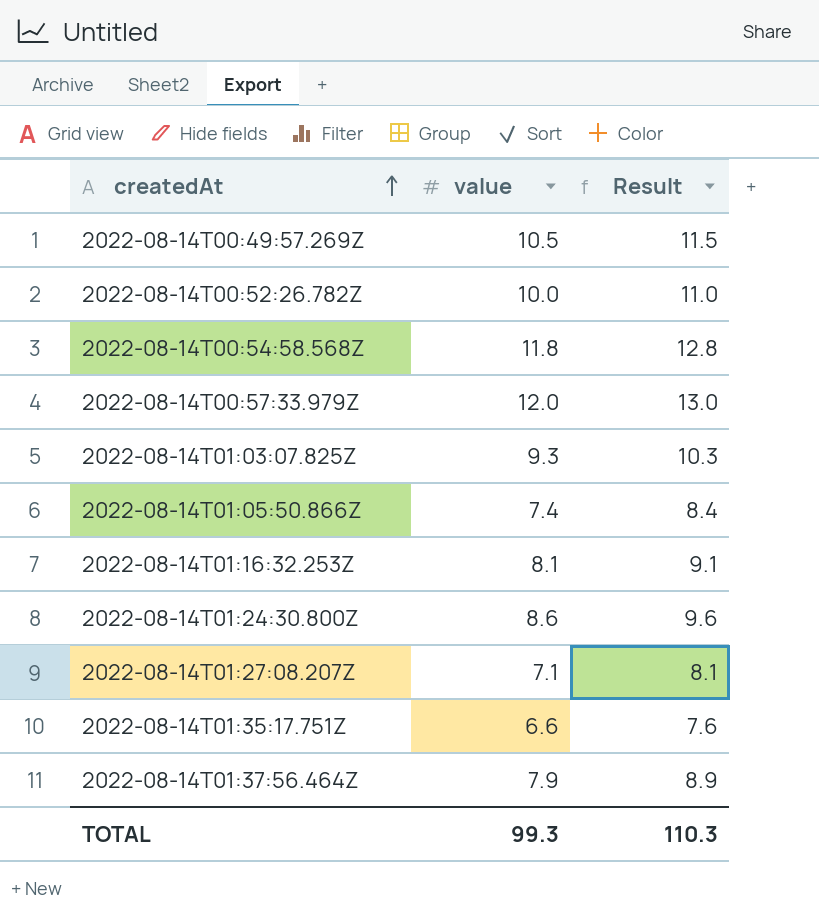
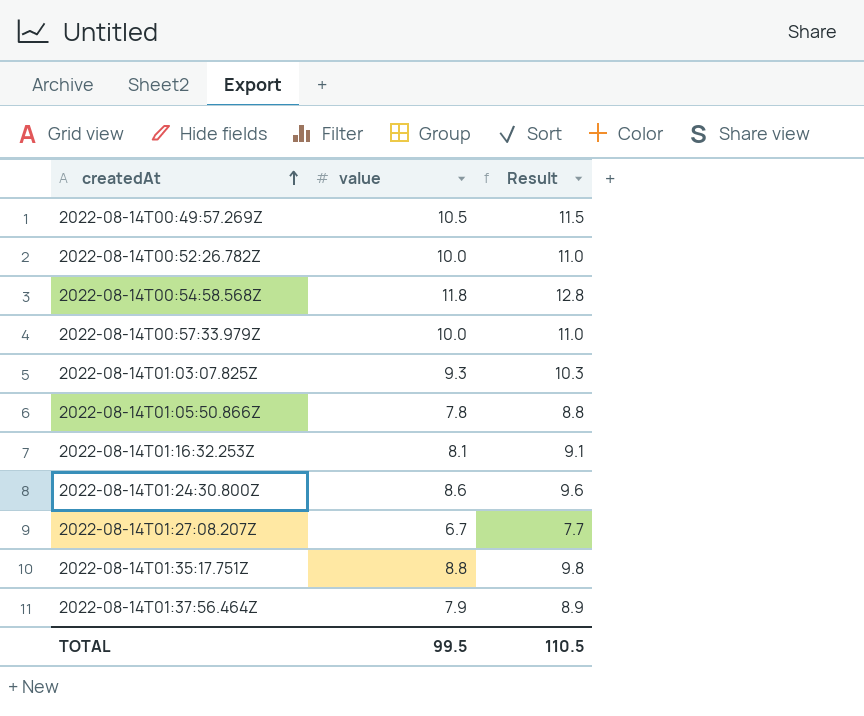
2022-08-14T00:57:33.979Z | value: 12.0 -> 10.0
2022-08-14T00:57:33.979Z | Result: 13.0 -> 11.0
2022-08-14T01:05:50.866Z | value: 7.4 -> 7.8
2022-08-14T01:05:50.866Z | Result: 8.4 -> 8.8
2022-08-14T01:27:08.207Z | value: 7.1 -> 6.7
2022-08-14T01:27:08.207Z | Result: 8.1 -> 7.7
2022-08-14T01:35:17.751Z | value: 6.6 -> 8.8
2022-08-14T01:35:17.751Z | Result: 7.6 -> 9.8
TOTAL | value: 99.3 -> 99.5
TOTAL | Result: 110.3 -> 110.5

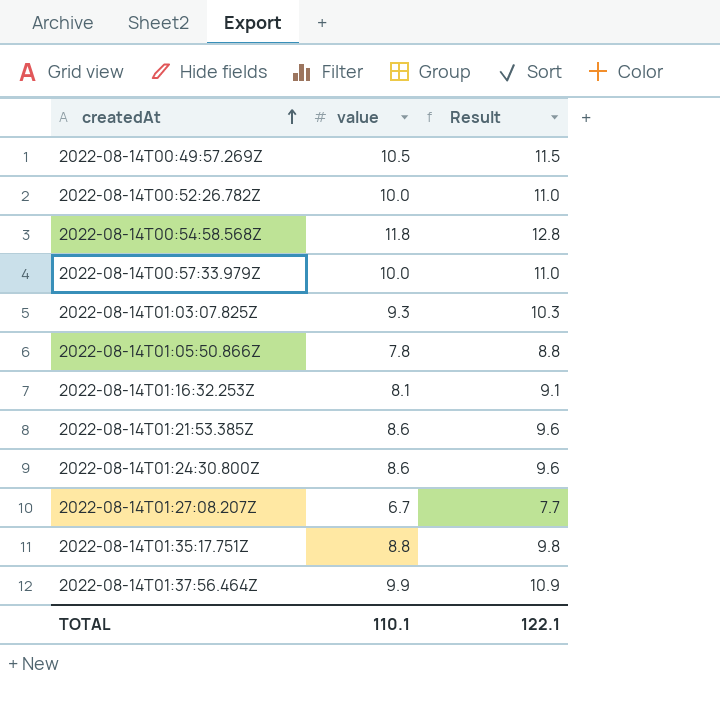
row 2022-08-14T01:21:53.385Z: none -> 8.6 | 9.6
2022-08-14T01:37:56.464Z | value: 7.9 -> 9.9
2022-08-14T01:37:56.464Z | Result: 8.9 -> 10.9
TOTAL | value: 99.5 -> 110.1
TOTAL | Result: 110.5 -> 122.1

